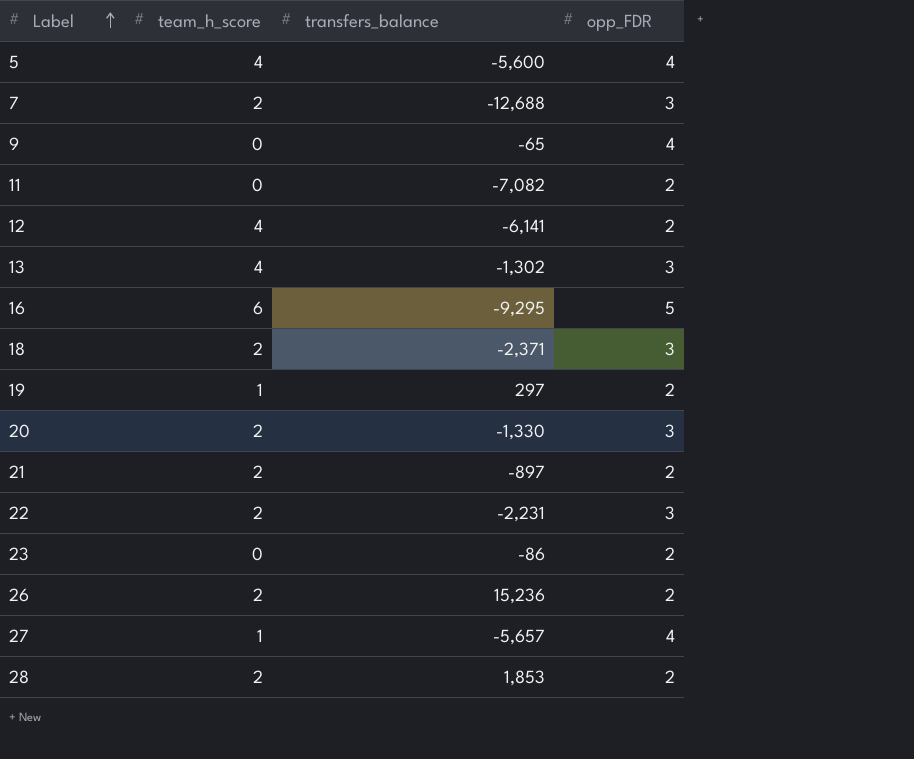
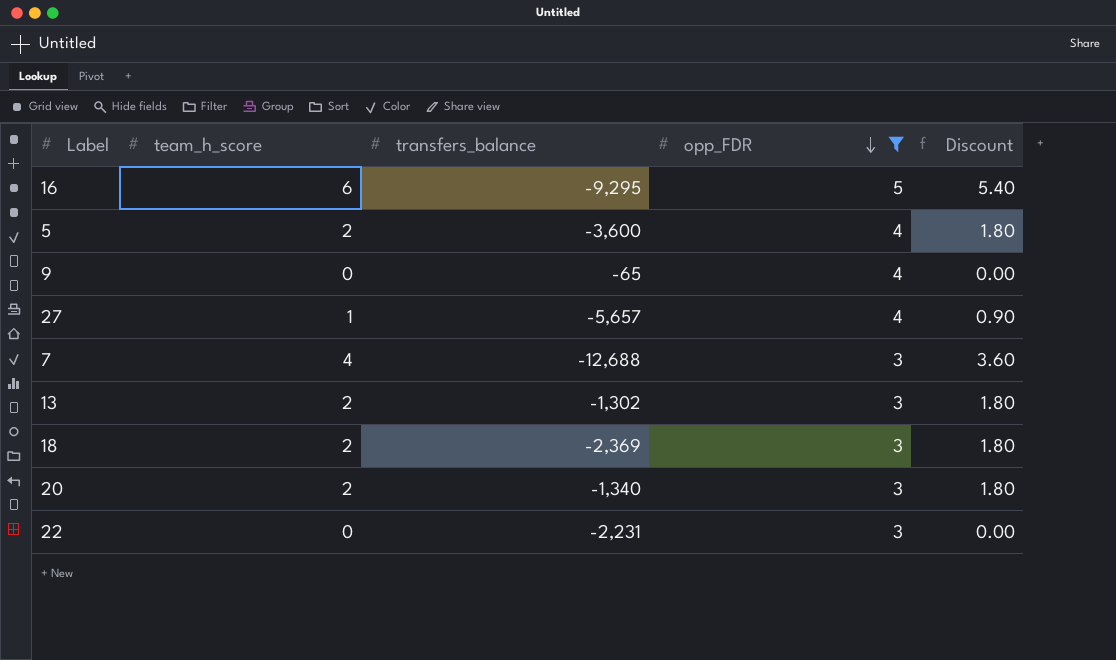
filter: none -> opp_FDR != 2
row order: Label ascending -> opp_FDR descending
column Discount | formula: none -> [team_h_score] * 0.9
5 | team_h_score: 4 -> 2
5 | transfers_balance: -5,600 -> -3,600
7 | team_h_score: 2 -> 4
13 | team_h_score: 4 -> 2
18 | transfers_balance: -2,371 -> -2,369
20 | transfers_balance: -1,330 -> -1,340
22 | team_h_score: 2 -> 0

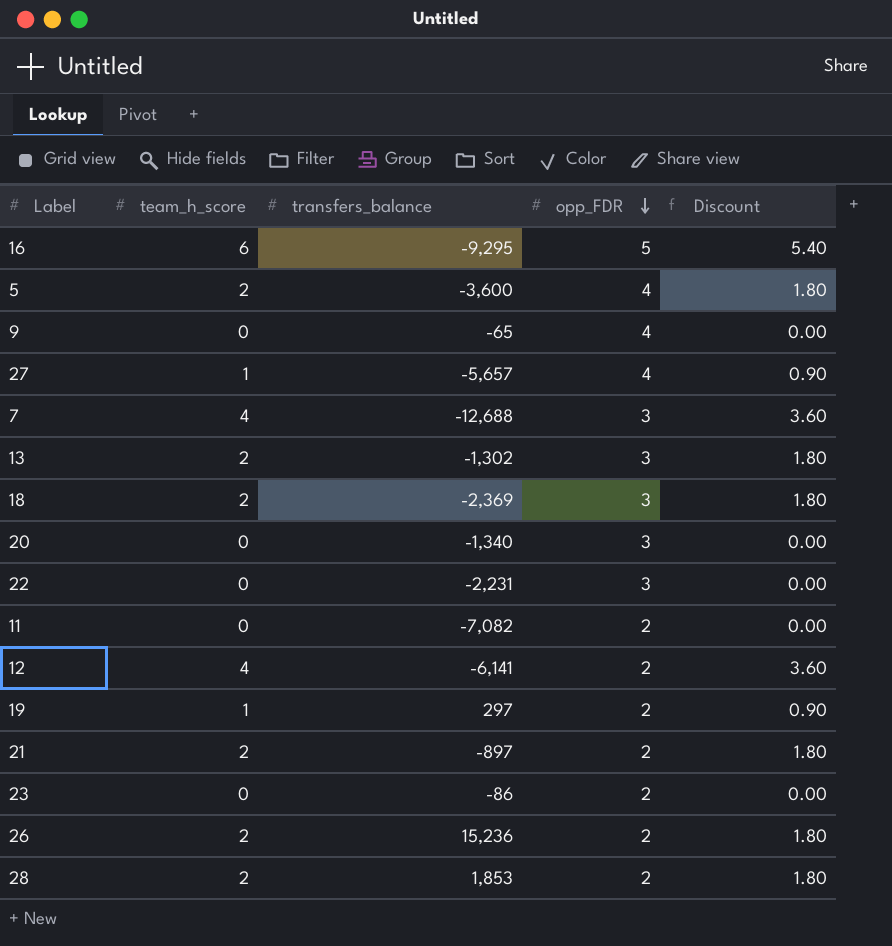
filter: opp_FDR != 2 -> none
20 | team_h_score: 2 -> 0
20 | Discount: 1.80 -> 0.00

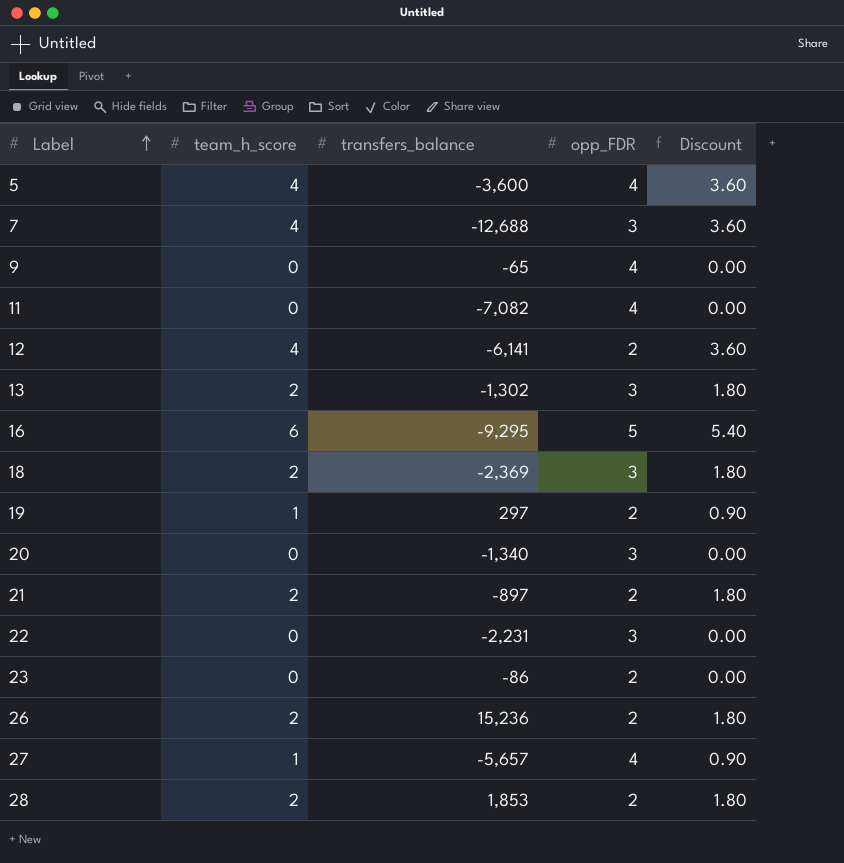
row order: opp_FDR descending -> Label ascending
5 | team_h_score: 2 -> 4
5 | Discount: 1.80 -> 3.60
11 | opp_FDR: 2 -> 4

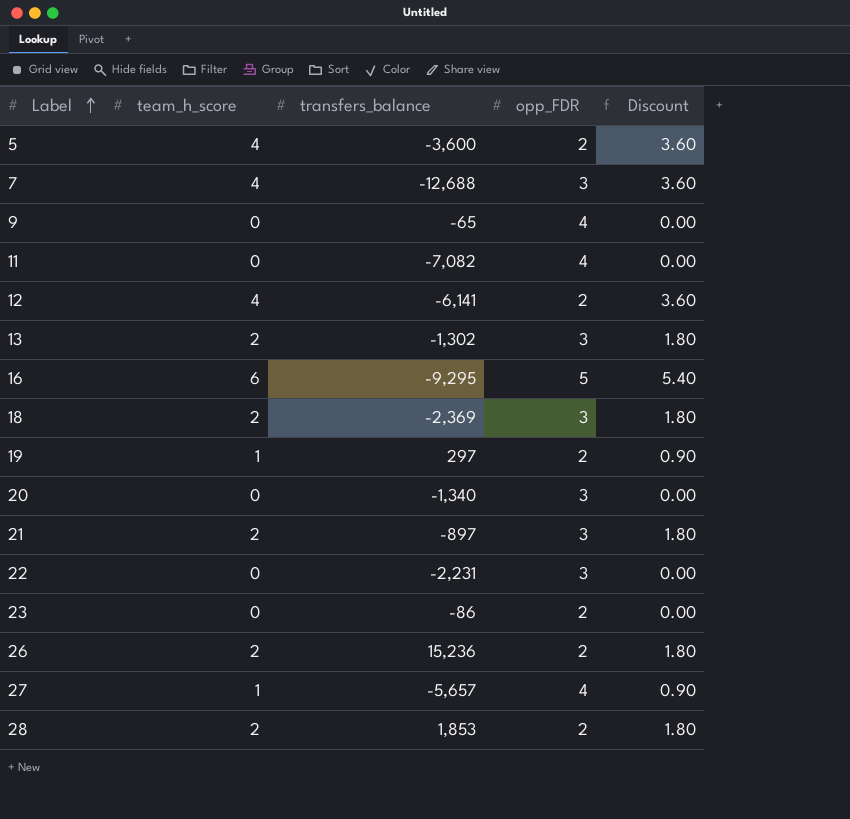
5 | opp_FDR: 4 -> 2
21 | opp_FDR: 2 -> 3

